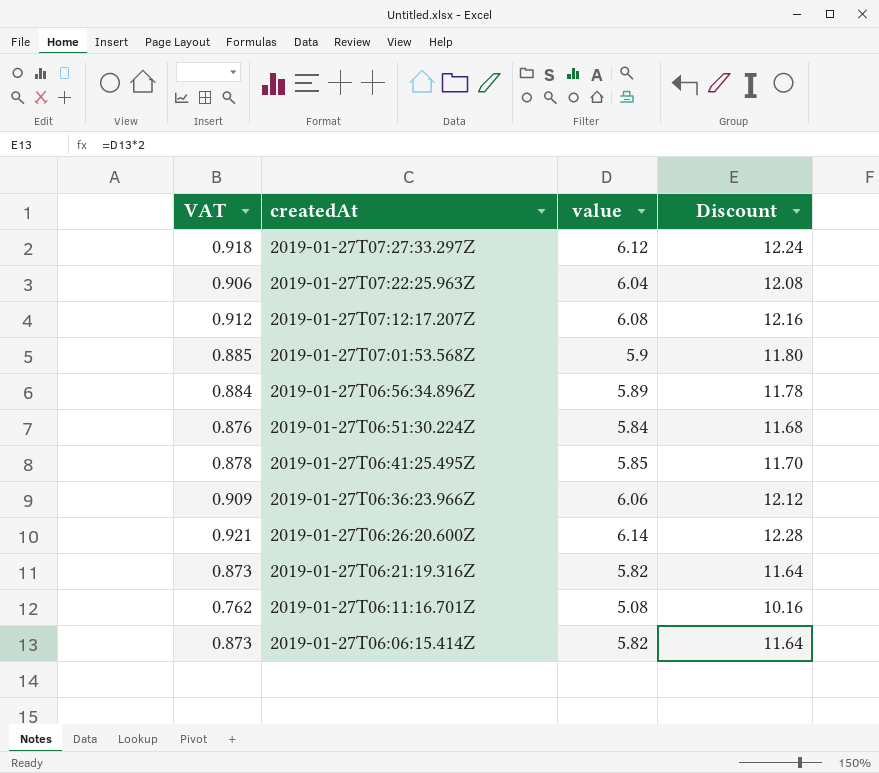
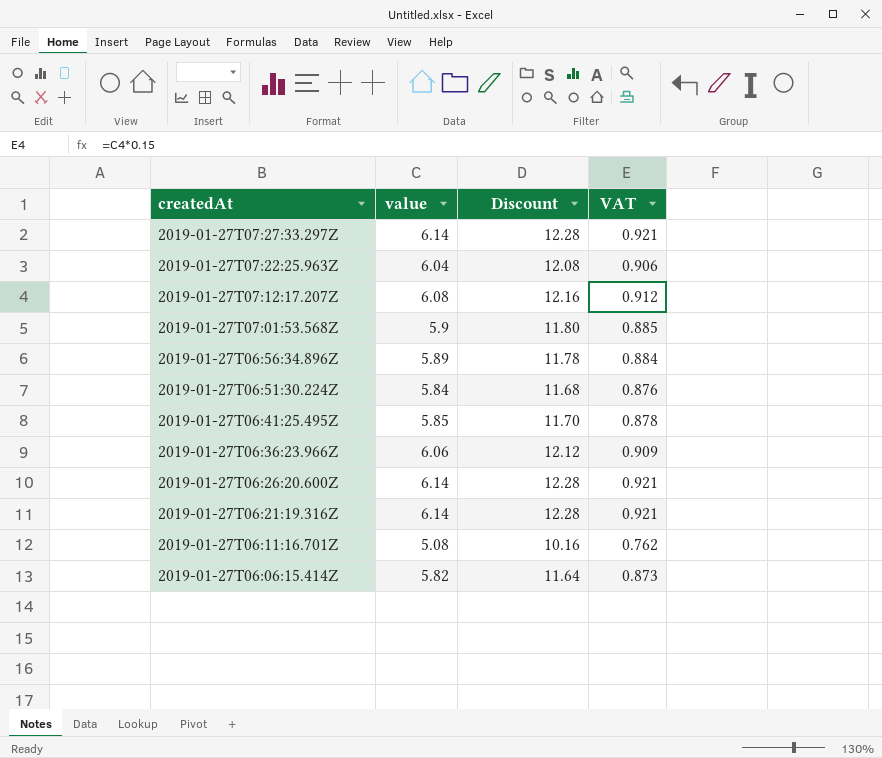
column VAT | position: 1 -> 4
2019-01-27T07:27:33.297Z | value: 6.12 -> 6.14
2019-01-27T07:27:33.297Z | Discount: 12.24 -> 12.28
2019-01-27T07:27:33.297Z | VAT: 0.918 -> 0.921
2019-01-27T06:21:19.316Z | value: 5.82 -> 6.14
2019-01-27T06:21:19.316Z | Discount: 11.64 -> 12.28
2019-01-27T06:21:19.316Z | VAT: 0.873 -> 0.921

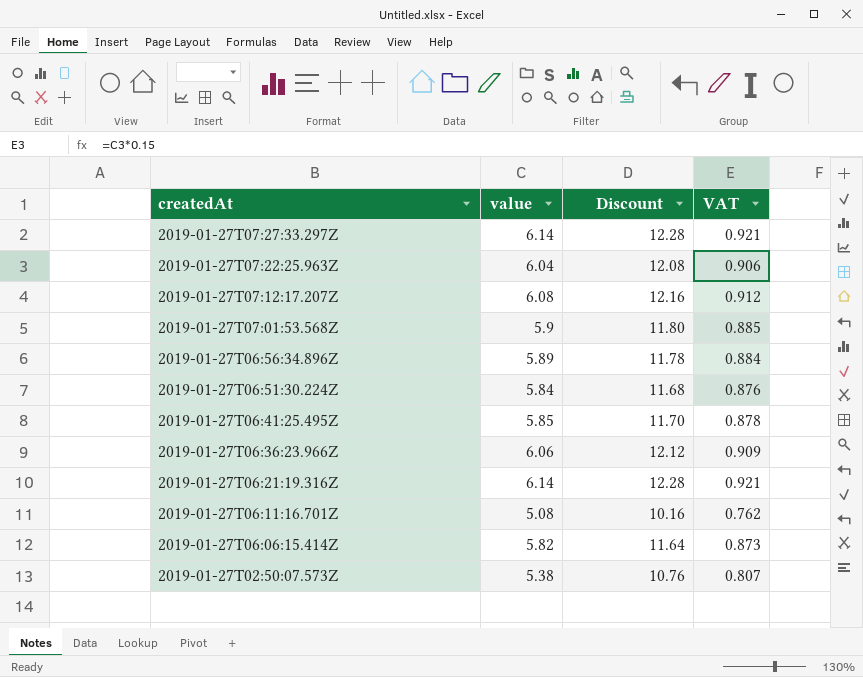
row 2019-01-27T06:26:20.600Z: 6.14 | 12.28 | 0.921 -> none
row 2019-01-27T02:50:07.573Z: none -> 5.38 | 10.76 | 0.807

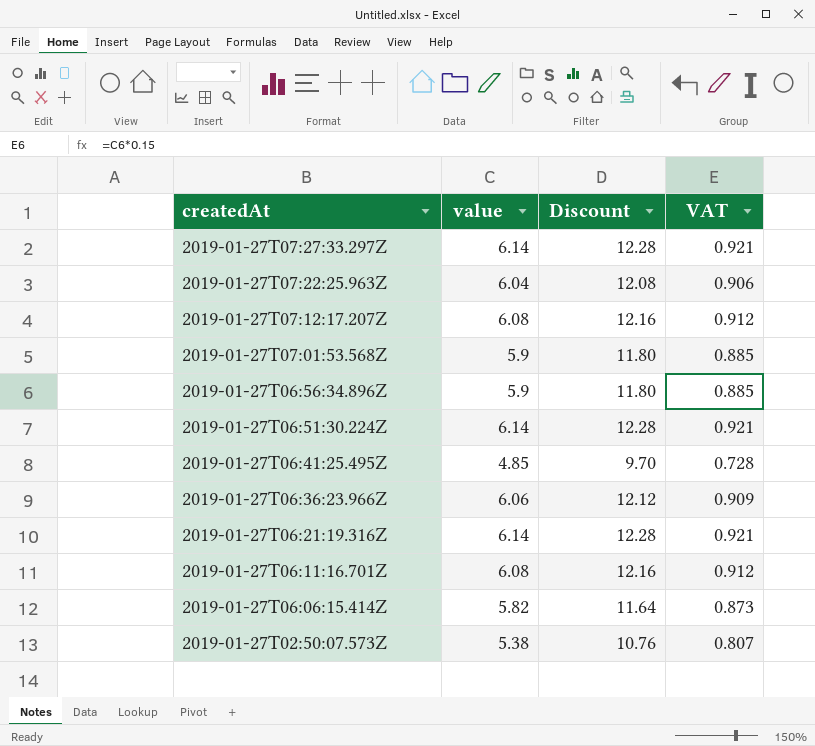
2019-01-27T06:56:34.896Z | value: 5.89 -> 5.9
2019-01-27T06:56:34.896Z | Discount: 11.78 -> 11.80
2019-01-27T06:56:34.896Z | VAT: 0.884 -> 0.885
2019-01-27T06:51:30.224Z | value: 5.84 -> 6.14
2019-01-27T06:51:30.224Z | Discount: 11.68 -> 12.28
2019-01-27T06:51:30.224Z | VAT: 0.876 -> 0.921
2019-01-27T06:41:25.495Z | value: 5.85 -> 4.85
2019-01-27T06:41:25.495Z | Discount: 11.70 -> 9.70
2019-01-27T06:41:25.495Z | VAT: 0.878 -> 0.728
2019-01-27T06:11:16.701Z | value: 5.08 -> 6.08
2019-01-27T06:11:16.701Z | Discount: 10.16 -> 12.16
2019-01-27T06:11:16.701Z | VAT: 0.762 -> 0.912

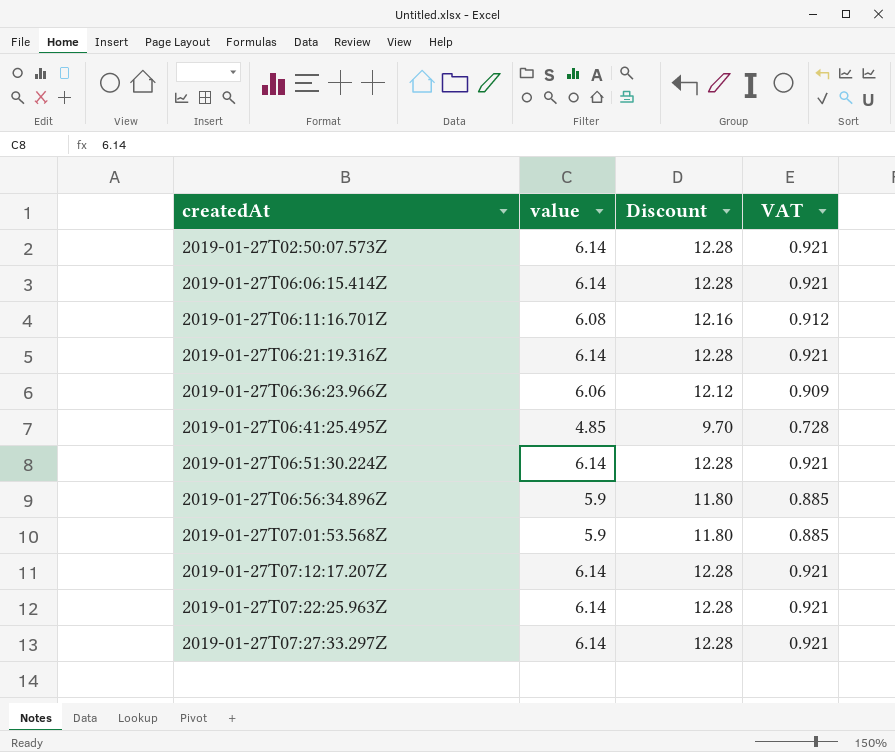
row order: createdAt descending -> createdAt ascending
2019-01-27T02:50:07.573Z | value: 5.38 -> 6.14
2019-01-27T02:50:07.573Z | Discount: 10.76 -> 12.28
2019-01-27T02:50:07.573Z | VAT: 0.807 -> 0.921
2019-01-27T06:06:15.414Z | value: 5.82 -> 6.14
2019-01-27T06:06:15.414Z | Discount: 11.64 -> 12.28
2019-01-27T06:06:15.414Z | VAT: 0.873 -> 0.921
2019-01-27T07:12:17.207Z | value: 6.08 -> 6.14
2019-01-27T07:12:17.207Z | Discount: 12.16 -> 12.28
2019-01-27T07:12:17.207Z | VAT: 0.912 -> 0.921
2019-01-27T07:22:25.963Z | value: 6.04 -> 6.14
2019-01-27T07:22:25.963Z | Discount: 12.08 -> 12.28
2019-01-27T07:22:25.963Z | VAT: 0.906 -> 0.921

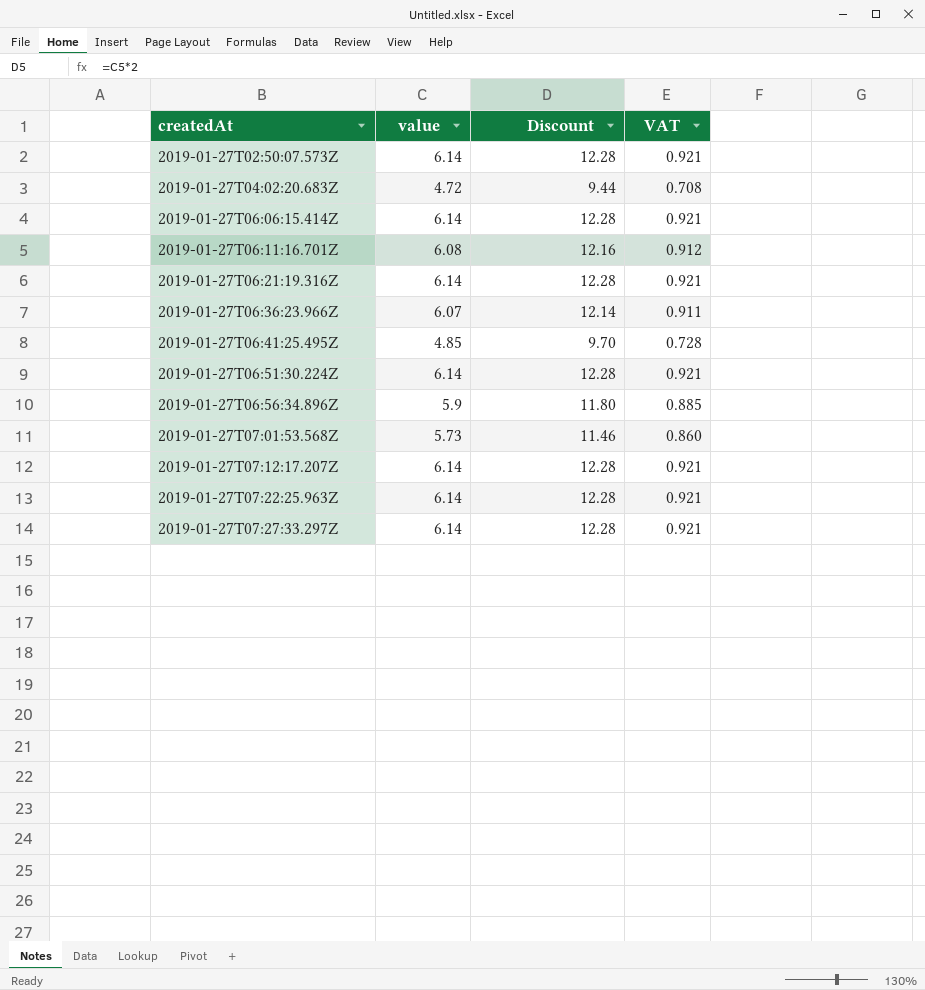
row 2019-01-27T04:02:20.683Z: none -> 4.72 | 9.44 | 0.708
2019-01-27T06:36:23.966Z | value: 6.06 -> 6.07
2019-01-27T06:36:23.966Z | Discount: 12.12 -> 12.14
2019-01-27T06:36:23.966Z | VAT: 0.909 -> 0.911
2019-01-27T07:01:53.568Z | value: 5.9 -> 5.73
2019-01-27T07:01:53.568Z | Discount: 11.80 -> 11.46
2019-01-27T07:01:53.568Z | VAT: 0.885 -> 0.860

